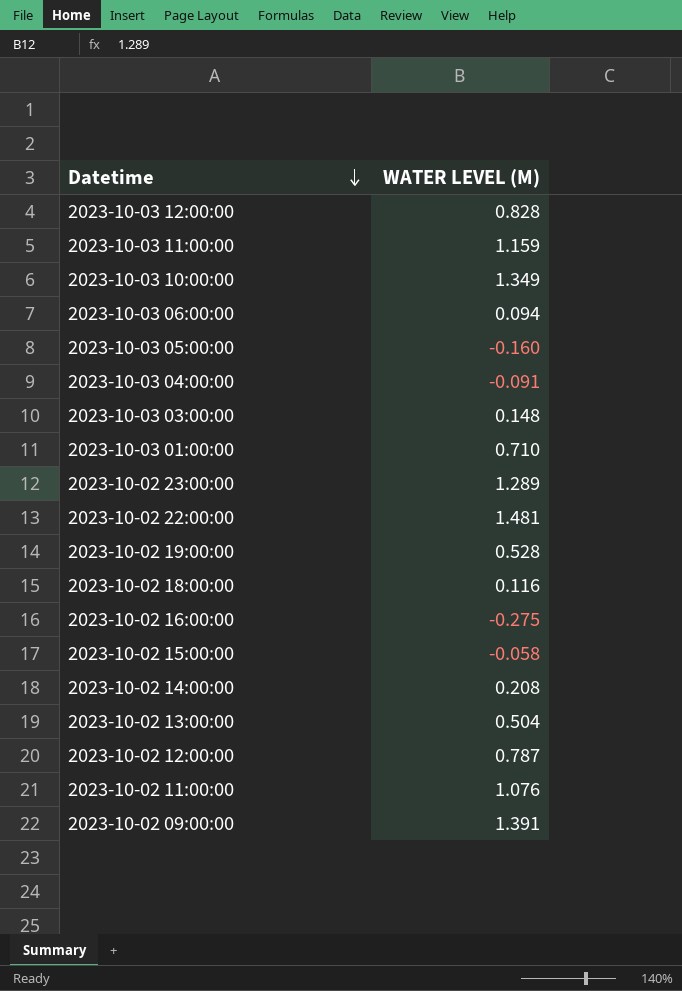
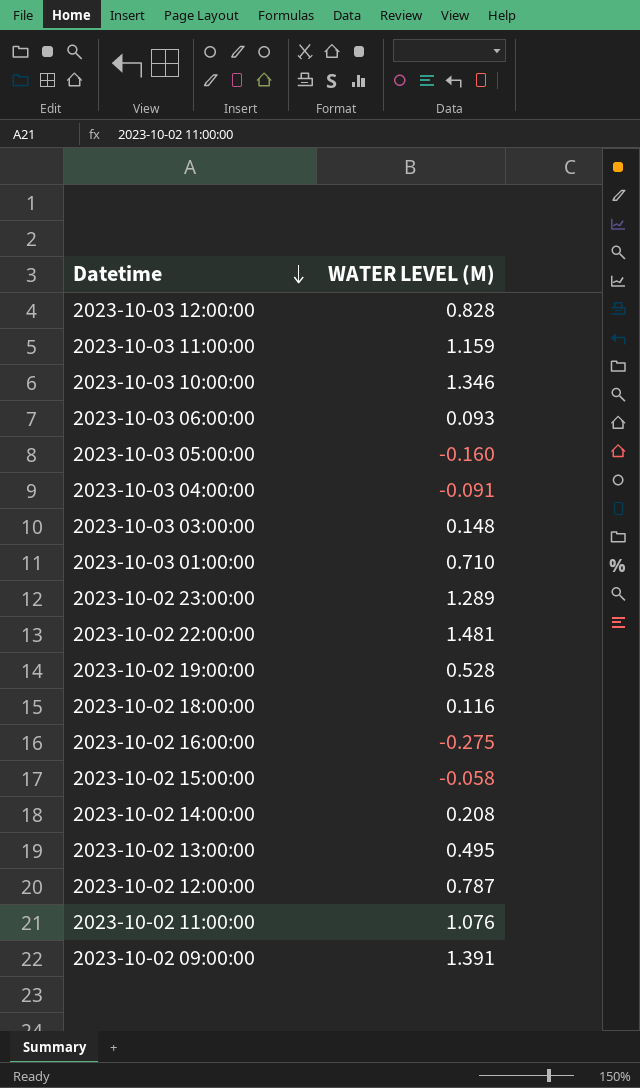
2023-10-03 10:00:00 | WATER LEVEL (M): 1.349 -> 1.346
2023-10-03 06:00:00 | WATER LEVEL (M): 0.094 -> 0.093
2023-10-02 13:00:00 | WATER LEVEL (M): 0.504 -> 0.495

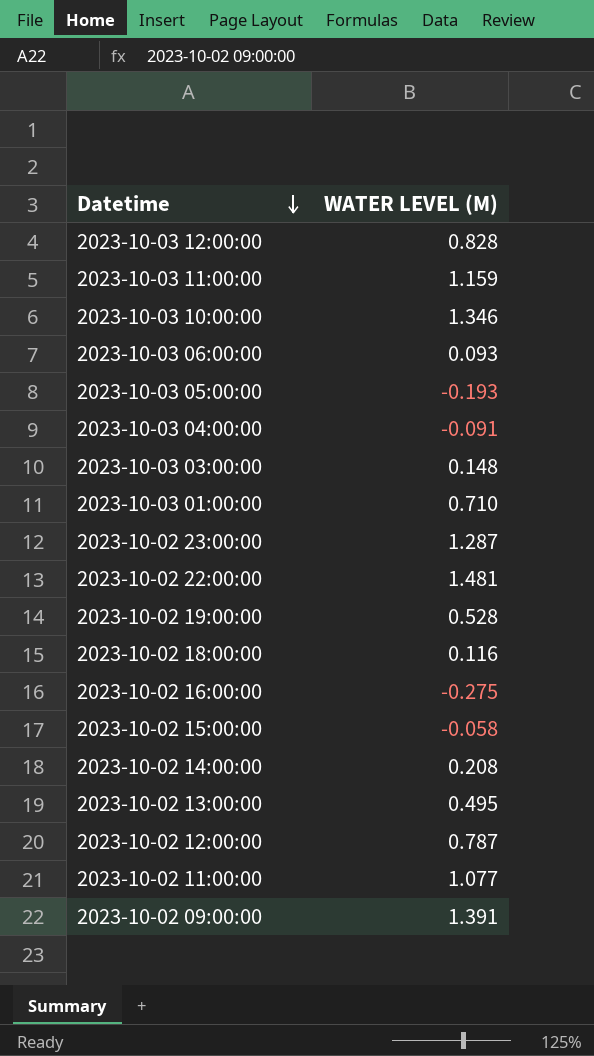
2023-10-03 05:00:00 | WATER LEVEL (M): -0.160 -> -0.193
2023-10-02 23:00:00 | WATER LEVEL (M): 1.289 -> 1.287
2023-10-02 11:00:00 | WATER LEVEL (M): 1.076 -> 1.077

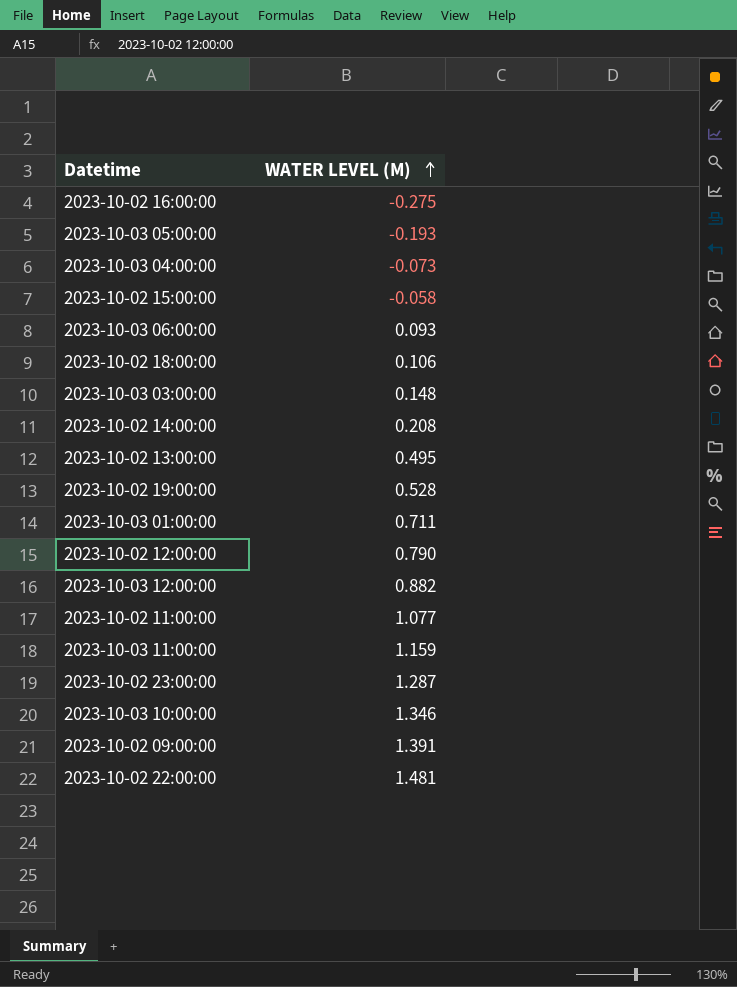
row order: Datetime descending -> WATER LEVEL (M) ascending
2023-10-03 04:00:00 | WATER LEVEL (M): -0.091 -> -0.073
2023-10-02 18:00:00 | WATER LEVEL (M): 0.116 -> 0.106
2023-10-03 01:00:00 | WATER LEVEL (M): 0.710 -> 0.711
2023-10-02 12:00:00 | WATER LEVEL (M): 0.787 -> 0.790
2023-10-03 12:00:00 | WATER LEVEL (M): 0.828 -> 0.882

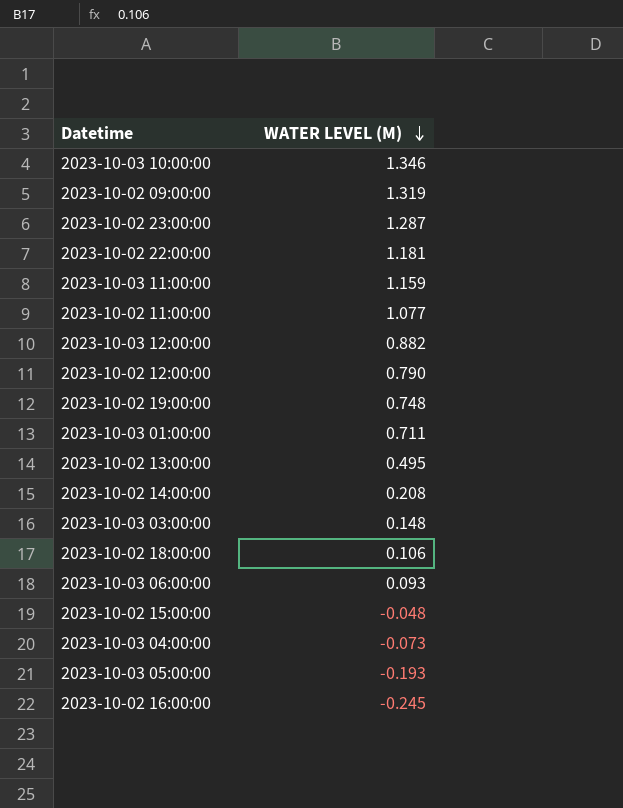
row order: WATER LEVEL (M) ascending -> WATER LEVEL (M) descending
2023-10-02 09:00:00 | WATER LEVEL (M): 1.391 -> 1.319
2023-10-02 22:00:00 | WATER LEVEL (M): 1.481 -> 1.181
2023-10-02 19:00:00 | WATER LEVEL (M): 0.528 -> 0.748
2023-10-02 15:00:00 | WATER LEVEL (M): -0.058 -> -0.048
2023-10-02 16:00:00 | WATER LEVEL (M): -0.275 -> -0.245

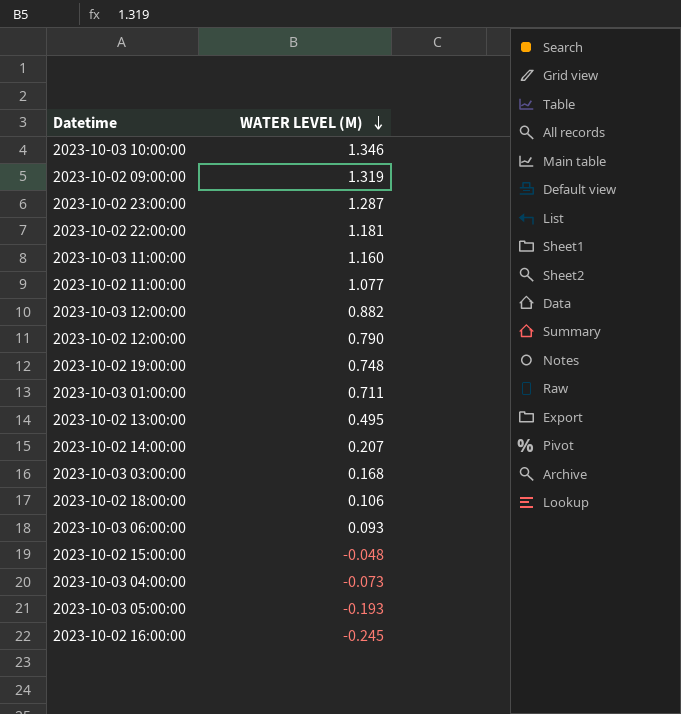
2023-10-03 11:00:00 | WATER LEVEL (M): 1.159 -> 1.160
2023-10-02 14:00:00 | WATER LEVEL (M): 0.208 -> 0.207
2023-10-03 03:00:00 | WATER LEVEL (M): 0.148 -> 0.168

